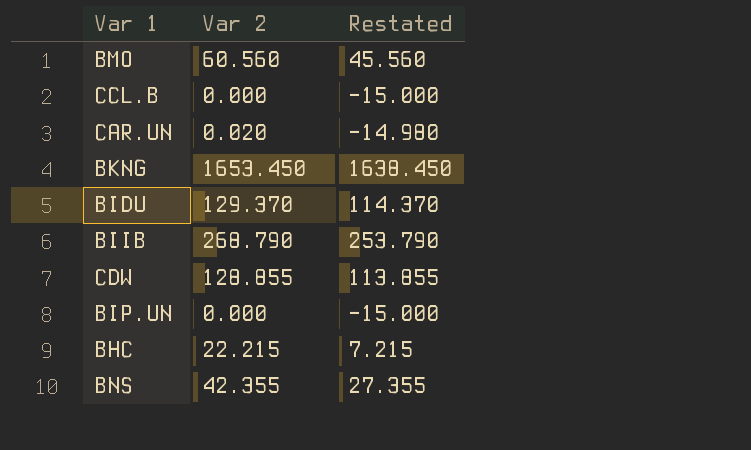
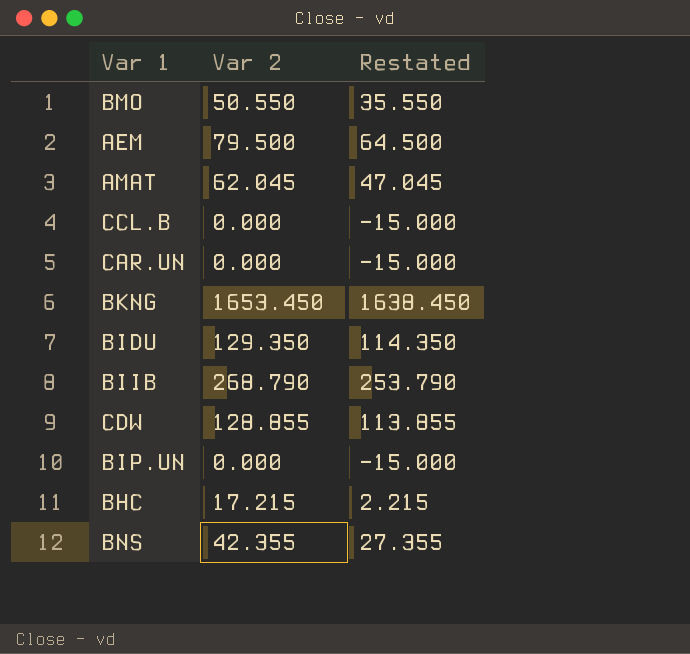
BMO | Var 2: 60.560 -> 50.550
BMO | Restated: 45.560 -> 35.550
row AEM: none -> 79.500 | 64.500
row AMAT: none -> 62.045 | 47.045
CAR.UN | Var 2: 0.020 -> 0.000
CAR.UN | Restated: -14.980 -> -15.000
BIDU | Var 2: 129.370 -> 129.350
BIDU | Restated: 114.370 -> 114.350
BHC | Var 2: 22.215 -> 17.215
BHC | Restated: 7.215 -> 2.215

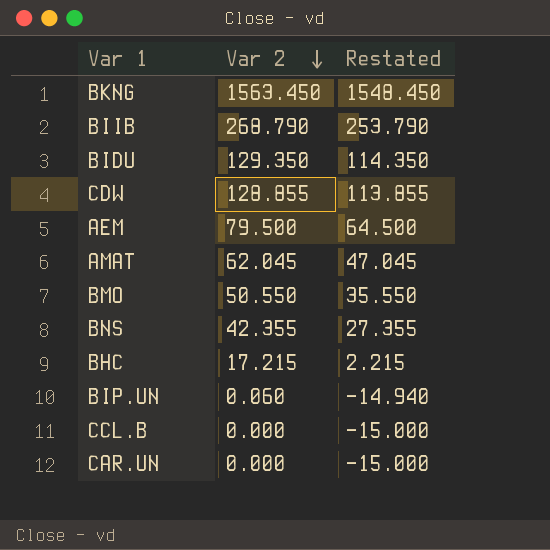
row order: none -> Var 2 descending
BKNG | Var 2: 1653.450 -> 1563.450
BKNG | Restated: 1638.450 -> 1548.450
BIP.UN | Var 2: 0.000 -> 0.060
BIP.UN | Restated: -15.000 -> -14.940

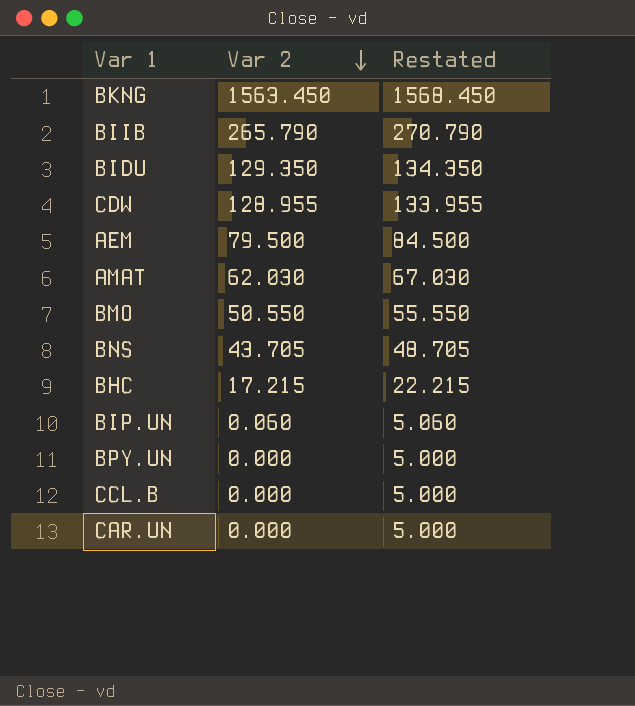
column Restated | formula: [Var 2] - 15 -> [Var 2] + 5
BIIB | Var 2: 268.790 -> 265.790
CDW | Var 2: 128.855 -> 128.955
AMAT | Var 2: 62.045 -> 62.030
BNS | Var 2: 42.355 -> 43.705
row BPY.UN: none -> 0.000 | 5.000

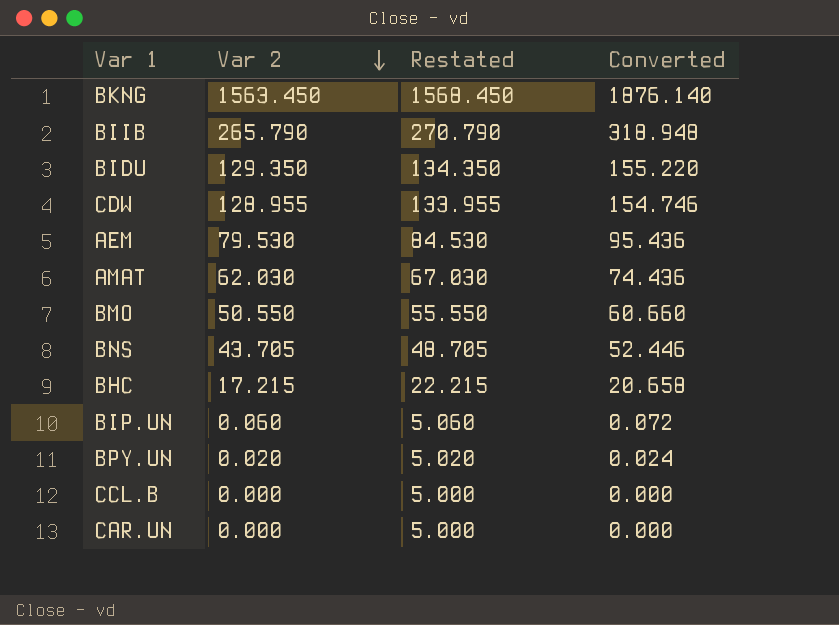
column Converted | formula: none -> [Var 2] * 1.2
AEM | Var 2: 79.500 -> 79.530
AEM | Restated: 84.500 -> 84.530
BPY.UN | Var 2: 0.000 -> 0.020
BPY.UN | Restated: 5.000 -> 5.020

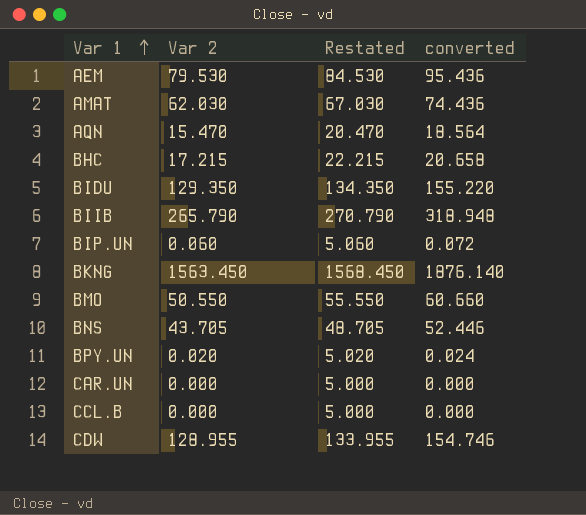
row order: Var 2 descending -> Var 1 ascending
column name: Converted -> converted
row AQN: none -> 15.470 | 20.470 | 18.564

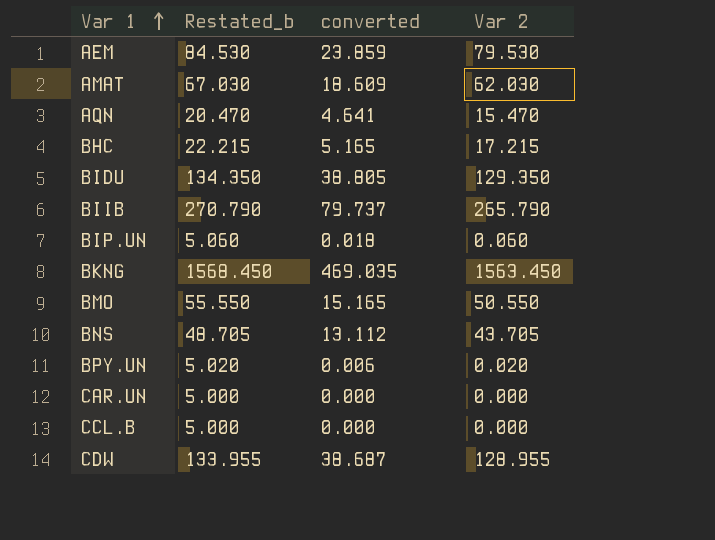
column name: Restated -> Restated_b
column converted | formula: [Var 2] * 1.2 -> [Var 2] * 0.3
column Var 2 | position: 2 -> 4

